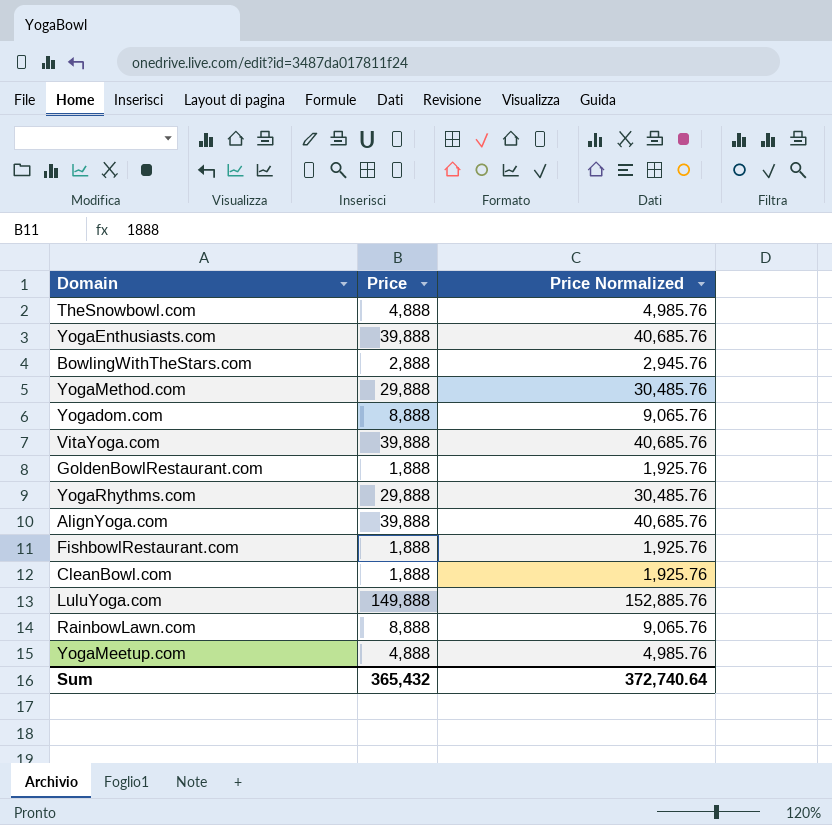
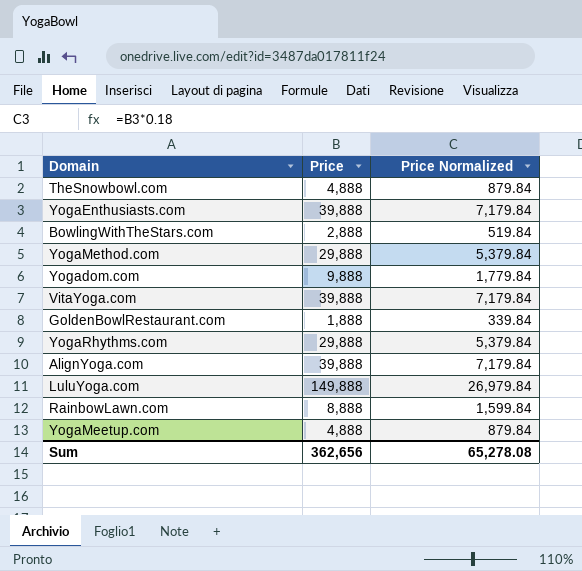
column Price Normalized | formula: [Price] * 1.02 -> [Price] * 0.18
row FishbowlRestaurant.com: 1,888 | 1,925.76 -> none
row CleanBowl.com: 1,888 | 1,925.76 -> none
Yogadom.com | Price: 8,888 -> 9,888
Sum | Price: 365,432 -> 362,656
Sum | Price Normalized: 372,740.64 -> 65,278.08

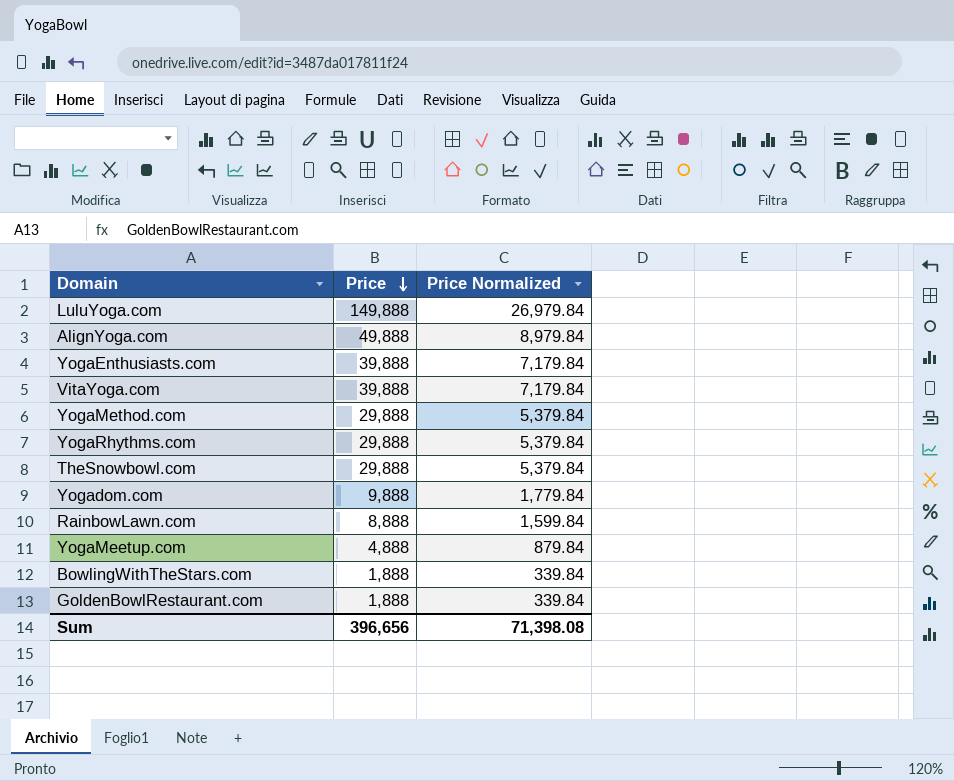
row order: none -> Price descending
AlignYoga.com | Price: 39,888 -> 49,888
AlignYoga.com | Price Normalized: 7,179.84 -> 8,979.84
TheSnowbowl.com | Price: 4,888 -> 29,888
TheSnowbowl.com | Price Normalized: 879.84 -> 5,379.84
BowlingWithTheStars.com | Price: 2,888 -> 1,888
BowlingWithTheStars.com | Price Normalized: 519.84 -> 339.84
Sum | Price: 362,656 -> 396,656
Sum | Price Normalized: 65,278.08 -> 71,398.08

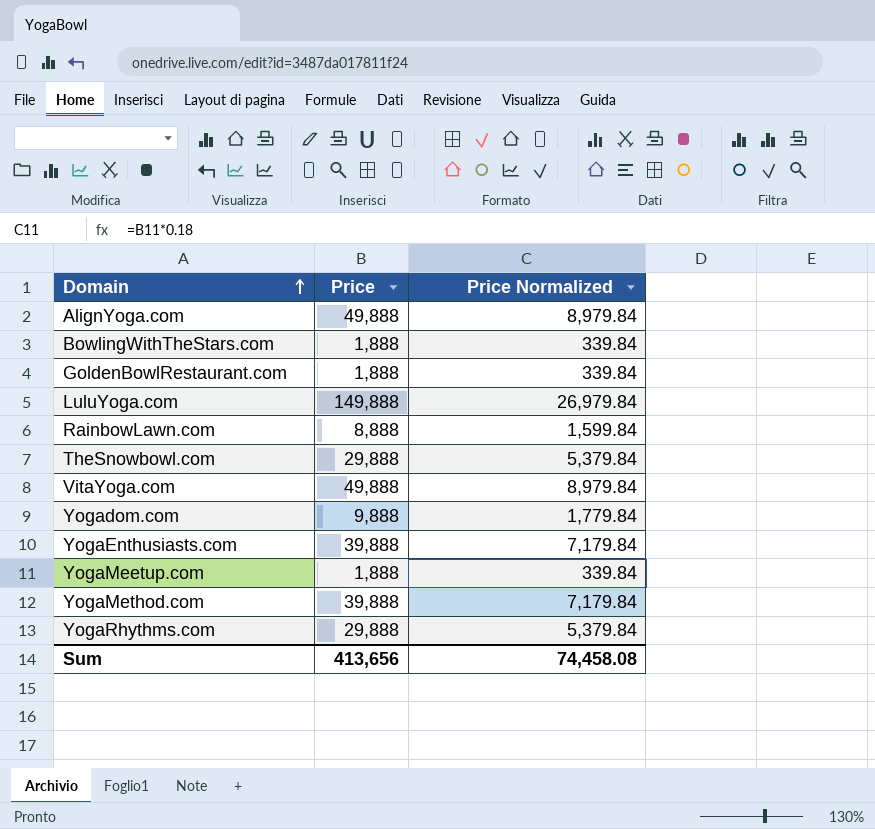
row order: Price descending -> Domain ascending
VitaYoga.com | Price: 39,888 -> 49,888
VitaYoga.com | Price Normalized: 7,179.84 -> 8,979.84
YogaMeetup.com | Price: 4,888 -> 1,888
YogaMeetup.com | Price Normalized: 879.84 -> 339.84
YogaMethod.com | Price: 29,888 -> 39,888
YogaMethod.com | Price Normalized: 5,379.84 -> 7,179.84
Sum | Price: 396,656 -> 413,656
Sum | Price Normalized: 71,398.08 -> 74,458.08

